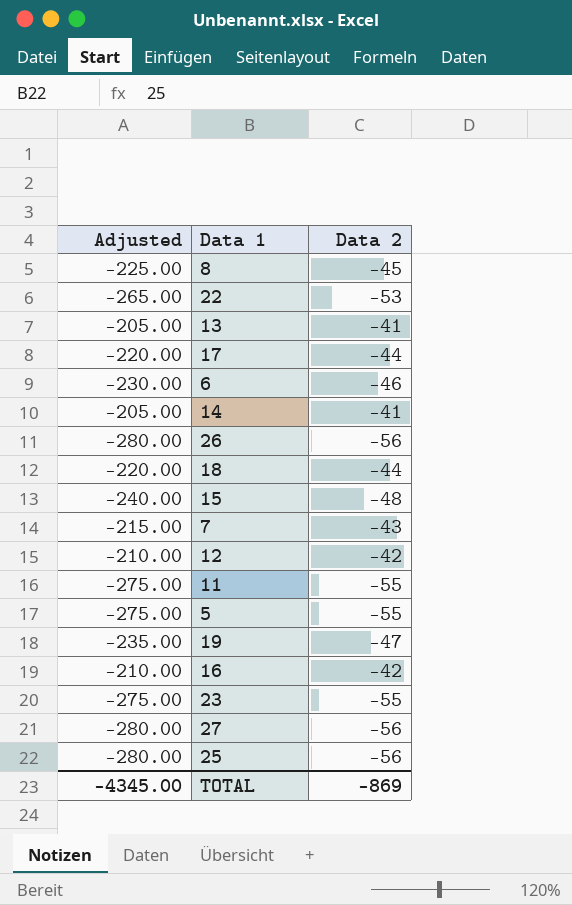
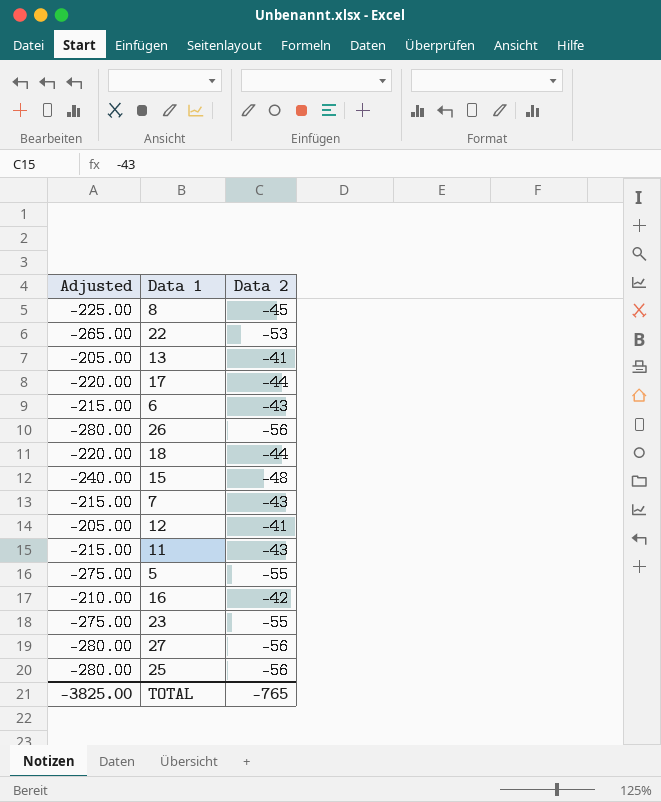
row 14: -205.00 | -41 -> none
row 19: -235.00 | -47 -> none
6 | Adjusted: -230.00 -> -215.00
6 | Data 2: -46 -> -43
12 | Adjusted: -210.00 -> -205.00
12 | Data 2: -42 -> -41
11 | Adjusted: -275.00 -> -215.00
11 | Data 2: -55 -> -43
TOTAL | Adjusted: -4345.00 -> -3825.00
TOTAL | Data 2: -869 -> -765

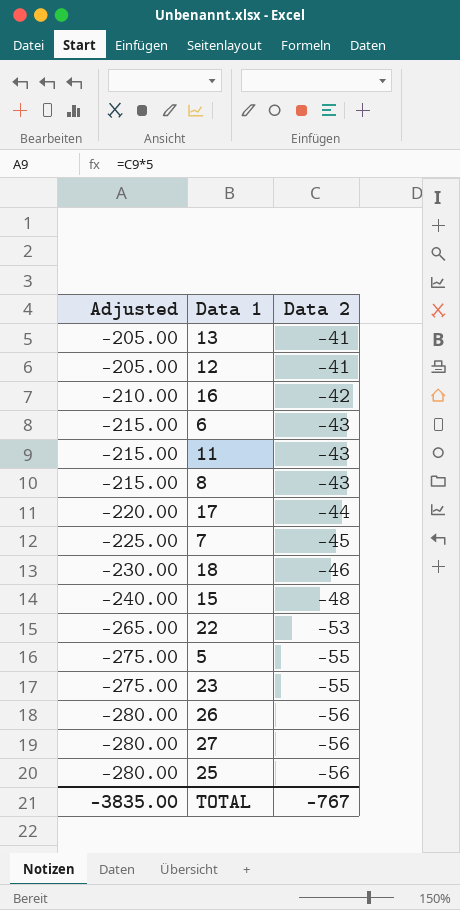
row order: none -> Adjusted descending
8 | Adjusted: -225.00 -> -215.00
8 | Data 2: -45 -> -43
7 | Adjusted: -215.00 -> -225.00
7 | Data 2: -43 -> -45
18 | Adjusted: -220.00 -> -230.00
18 | Data 2: -44 -> -46
TOTAL | Adjusted: -3825.00 -> -3835.00
TOTAL | Data 2: -765 -> -767

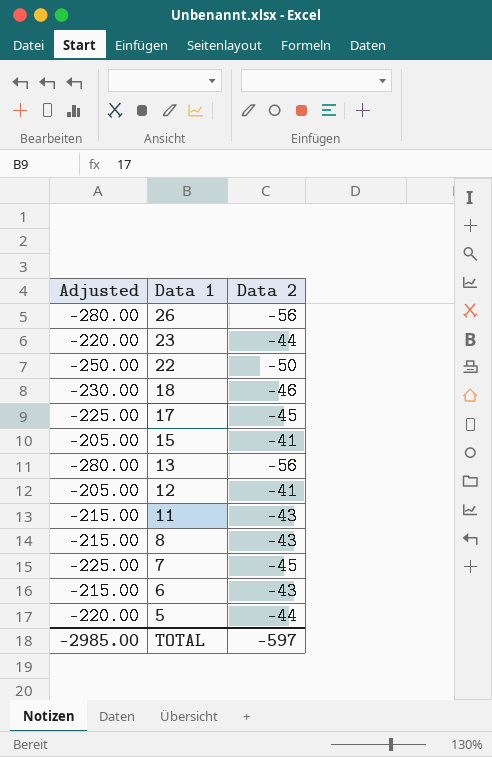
row order: Adjusted descending -> Data 1 descending
row 16: -210.00 | -42 -> none
row 27: -280.00 | -56 -> none
row 25: -280.00 | -56 -> none
23 | Adjusted: -275.00 -> -220.00
23 | Data 2: -55 -> -44
22 | Adjusted: -265.00 -> -250.00
22 | Data 2: -53 -> -50
17 | Adjusted: -220.00 -> -225.00
17 | Data 2: -44 -> -45
15 | Adjusted: -240.00 -> -205.00
15 | Data 2: -48 -> -41
13 | Adjusted: -205.00 -> -280.00
13 | Data 2: -41 -> -56
5 | Adjusted: -275.00 -> -220.00
5 | Data 2: -55 -> -44
TOTAL | Adjusted: -3835.00 -> -2985.00
TOTAL | Data 2: -767 -> -597

